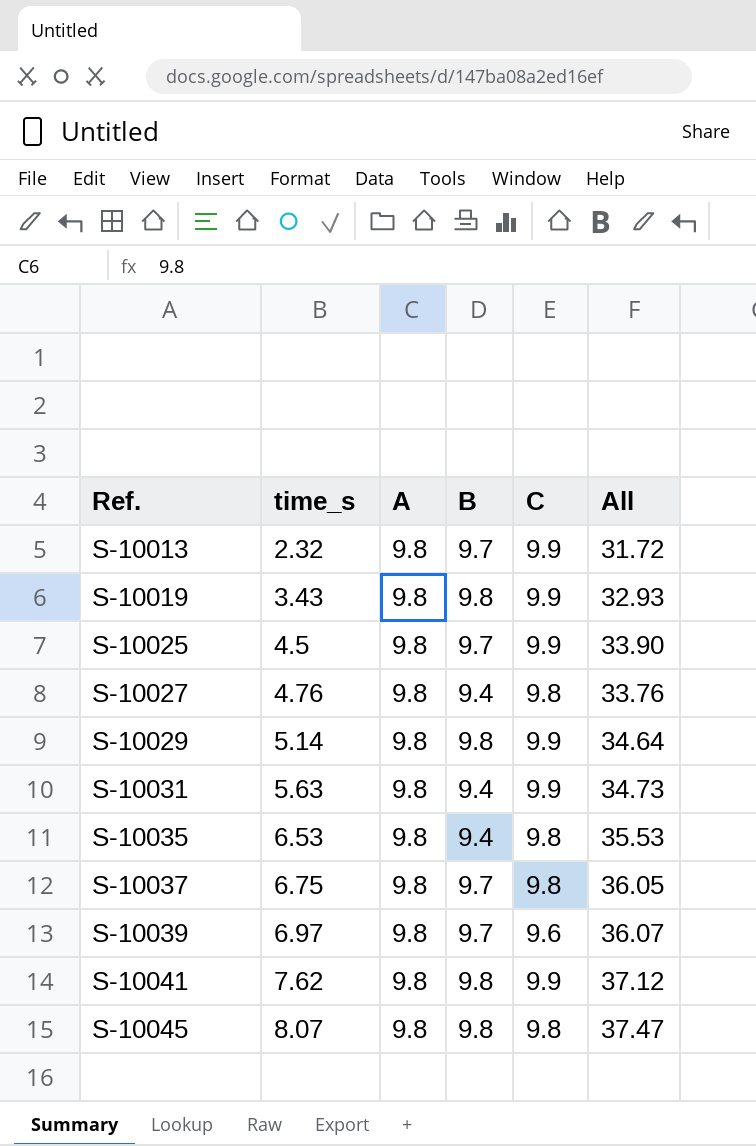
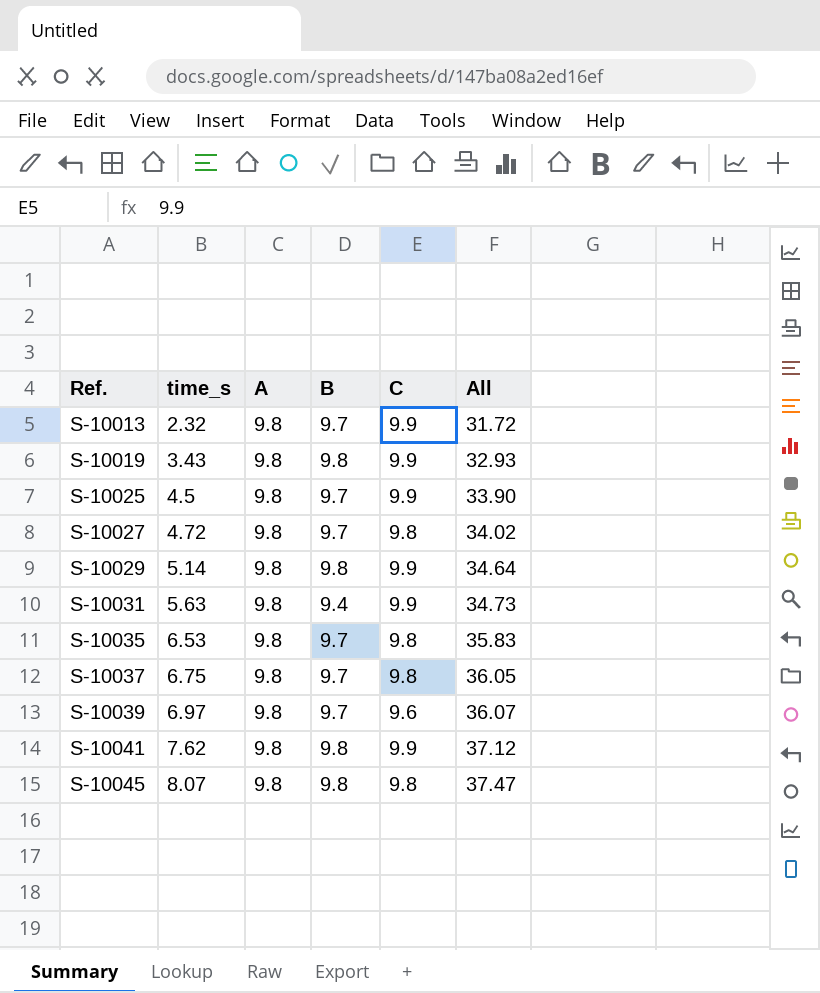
S-10027 | time_s: 4.76 -> 4.72
S-10027 | B: 9.4 -> 9.7
S-10027 | All: 33.76 -> 34.02
S-10035 | B: 9.4 -> 9.7
S-10035 | All: 35.53 -> 35.83

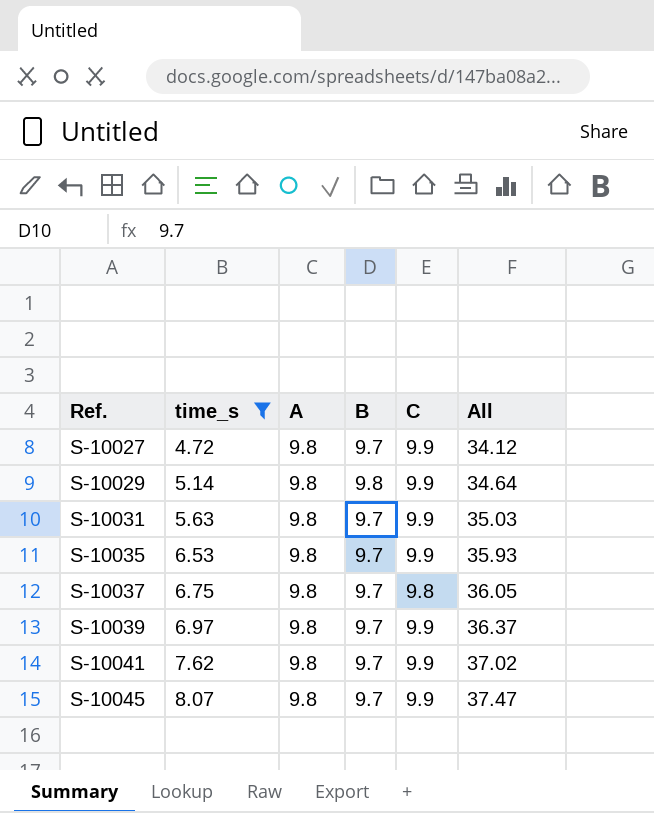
filter: none -> time_s >= 4.72
S-10027 | C: 9.8 -> 9.9
S-10027 | All: 34.02 -> 34.12
S-10031 | B: 9.4 -> 9.7
S-10031 | All: 34.73 -> 35.03
S-10035 | C: 9.8 -> 9.9
S-10035 | All: 35.83 -> 35.93
S-10039 | C: 9.6 -> 9.9
S-10039 | All: 36.07 -> 36.37
S-10041 | B: 9.8 -> 9.7
S-10041 | All: 37.12 -> 37.02
S-10045 | B: 9.8 -> 9.7
S-10045 | C: 9.8 -> 9.9

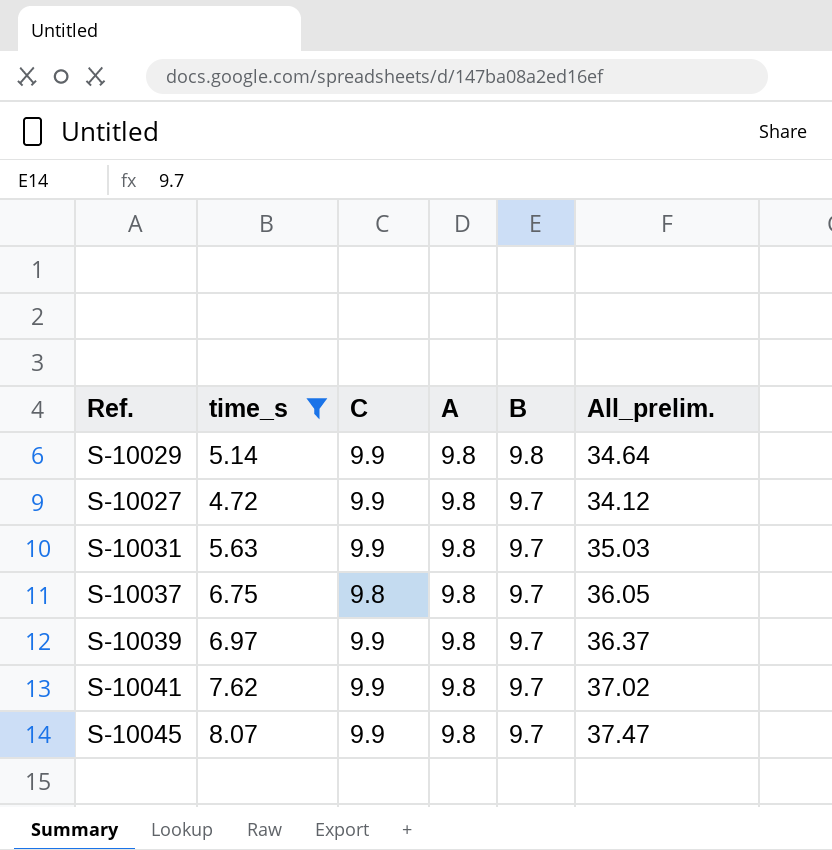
row order: Ref. ascending -> B descending
column C | position: 5 -> 3
column name: All -> All_prelim.
row S-10035: 6.53 | 9.8 | 9.7 | 9.9 | 35.93 -> none

